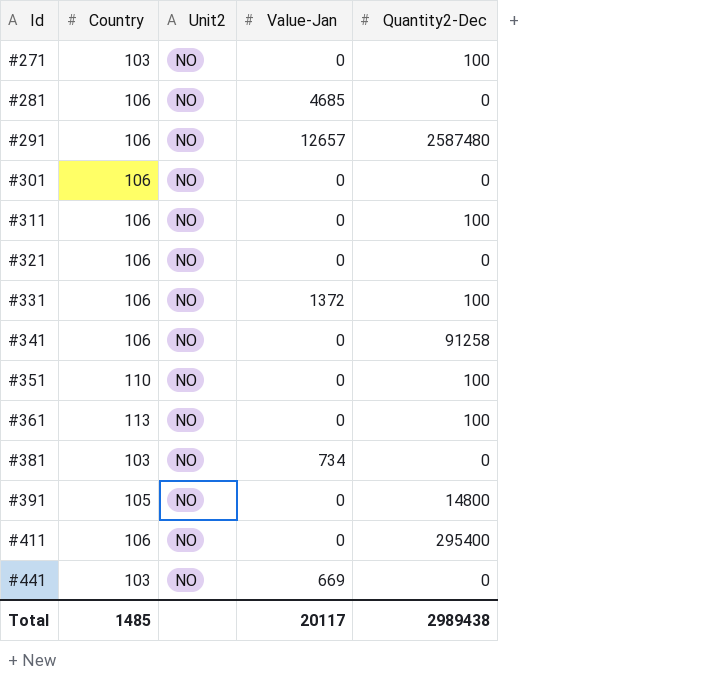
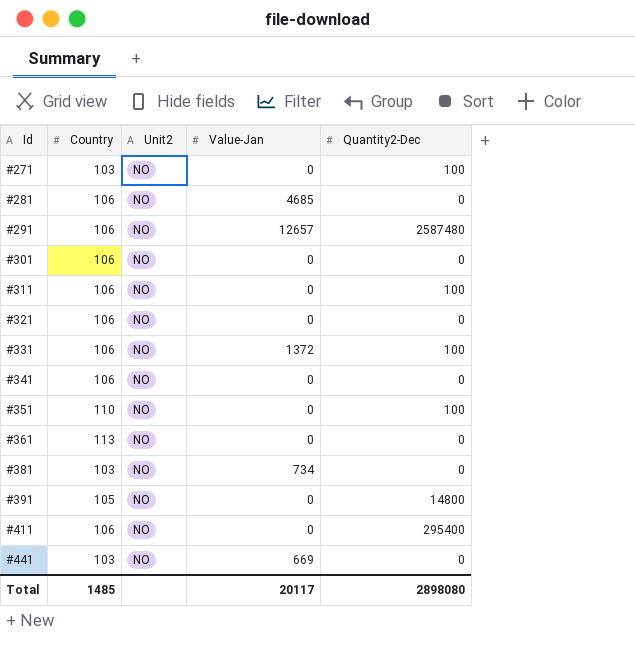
#341 | Quantity2-Dec: 91258 -> 0
#361 | Quantity2-Dec: 100 -> 0
Total | Quantity2-Dec: 2989438 -> 2898080

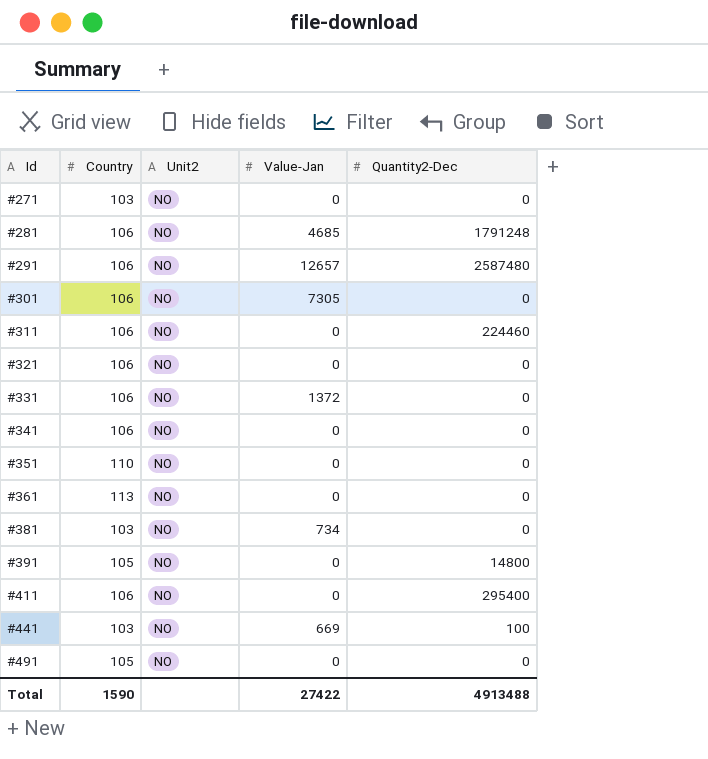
#271 | Quantity2-Dec: 100 -> 0
#281 | Quantity2-Dec: 0 -> 1791248
#301 | Value-Jan: 0 -> 7305
#311 | Quantity2-Dec: 100 -> 224460
#331 | Quantity2-Dec: 100 -> 0
#351 | Quantity2-Dec: 100 -> 0
#441 | Quantity2-Dec: 0 -> 100
row #491: none -> 105 | NO | 0 | 0
Total | Country: 1485 -> 1590
Total | Value-Jan: 20117 -> 27422
Total | Quantity2-Dec: 2898080 -> 4913488

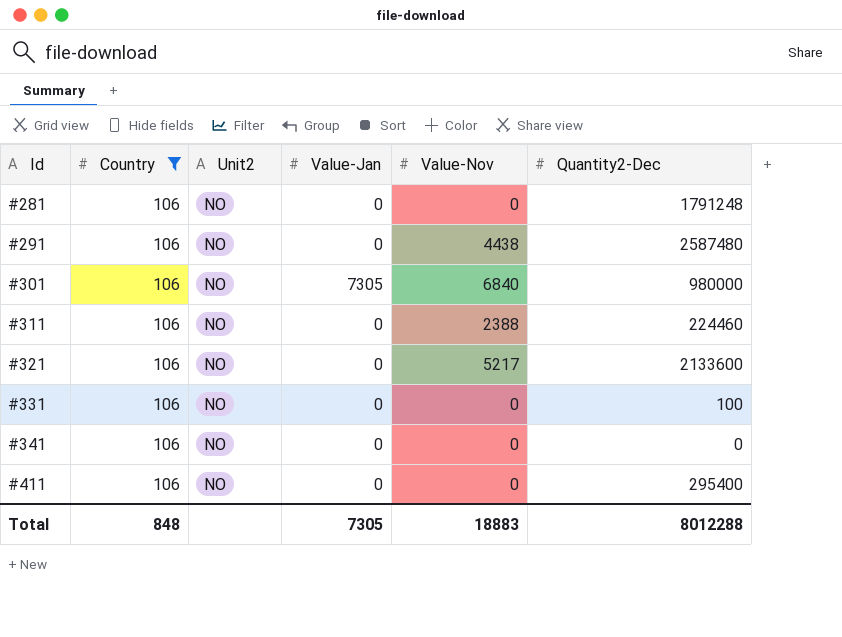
filter: none -> Country = 106
column Value-Nov | position: none -> 5
#281 | Value-Jan: 4685 -> 0
#291 | Value-Jan: 12657 -> 0
#301 | Quantity2-Dec: 0 -> 980000
#321 | Quantity2-Dec: 0 -> 2133600
#331 | Value-Jan: 1372 -> 0
#331 | Quantity2-Dec: 0 -> 100
Total | Country: 1590 -> 848
Total | Value-Jan: 27422 -> 7305
Total | Quantity2-Dec: 4913488 -> 8012288

